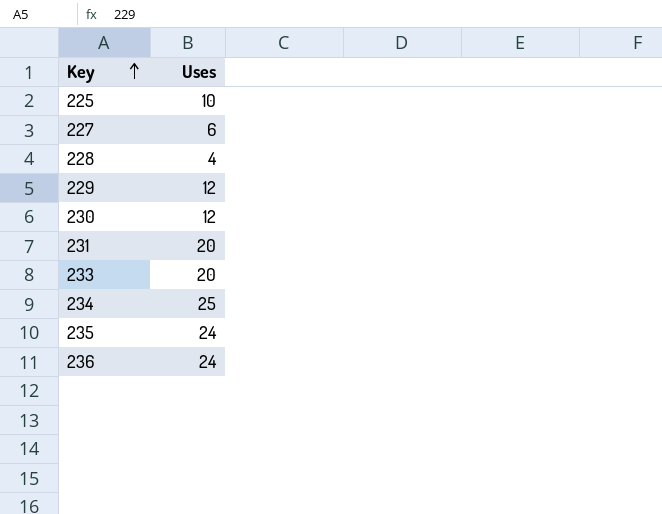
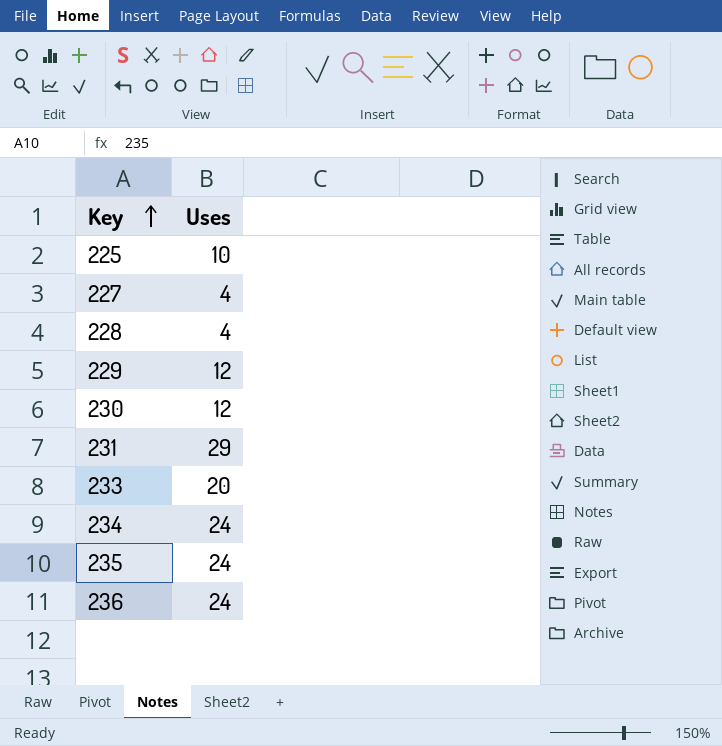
227 | Uses: 6 -> 4
231 | Uses: 20 -> 29
234 | Uses: 25 -> 24

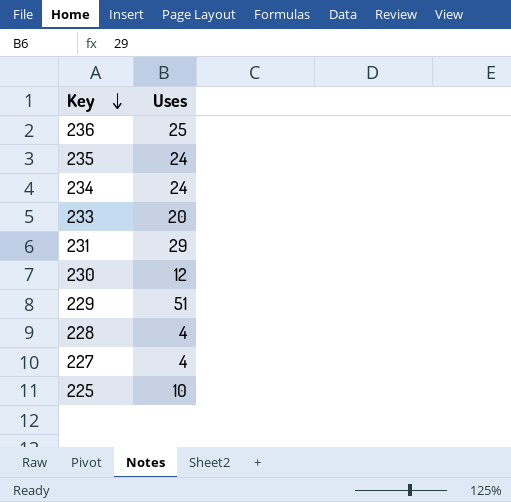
row order: Key ascending -> Key descending
236 | Uses: 24 -> 25
229 | Uses: 12 -> 51

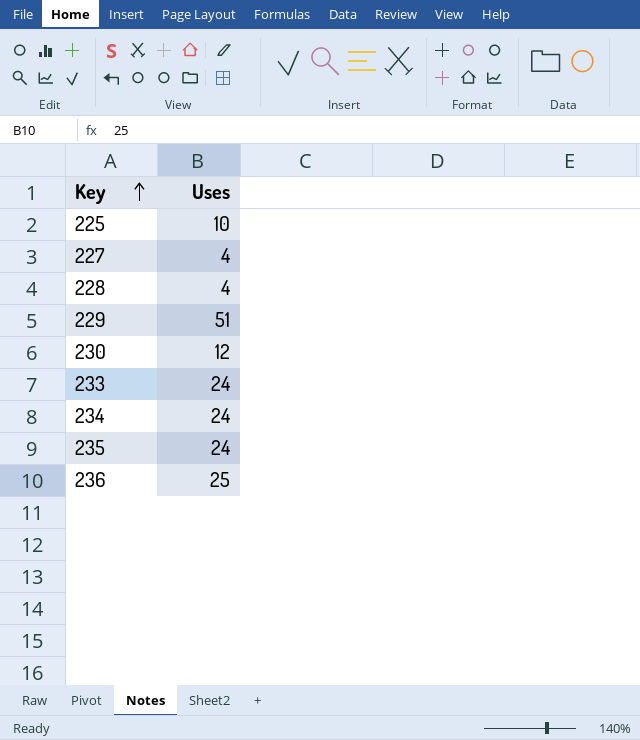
row order: Key descending -> Key ascending
row 231: 29 -> none
233 | Uses: 20 -> 24

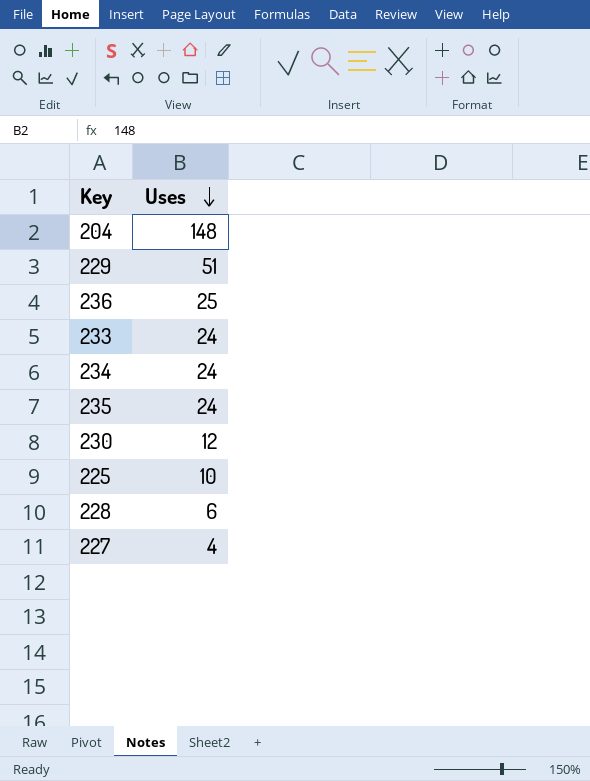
row order: Key ascending -> Uses descending
row 204: none -> 148
228 | Uses: 4 -> 6

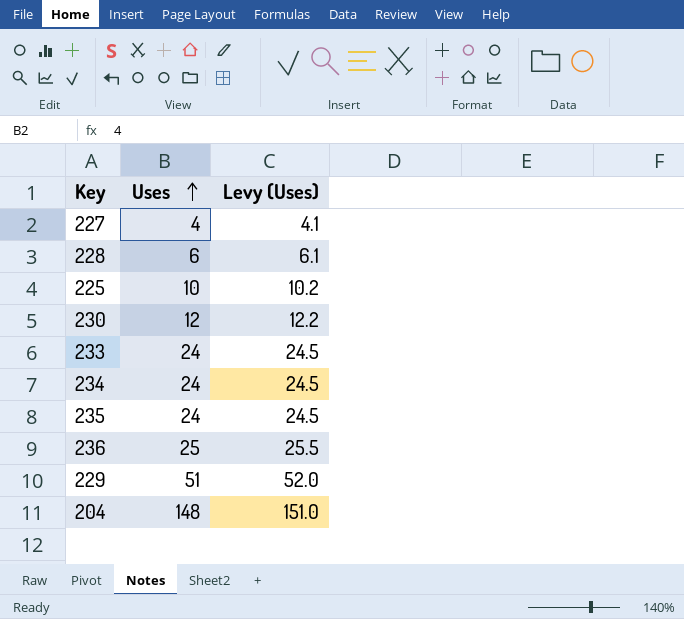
row order: Uses descending -> Uses ascending
column Levy (Uses) | formula: none -> [Uses] * 1.02

